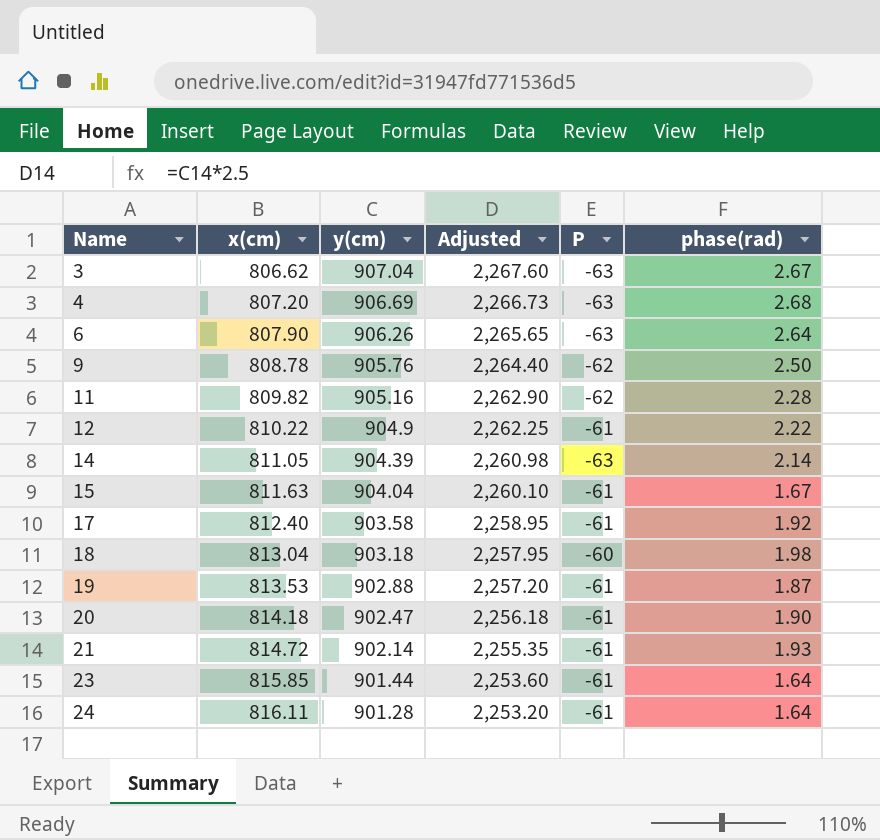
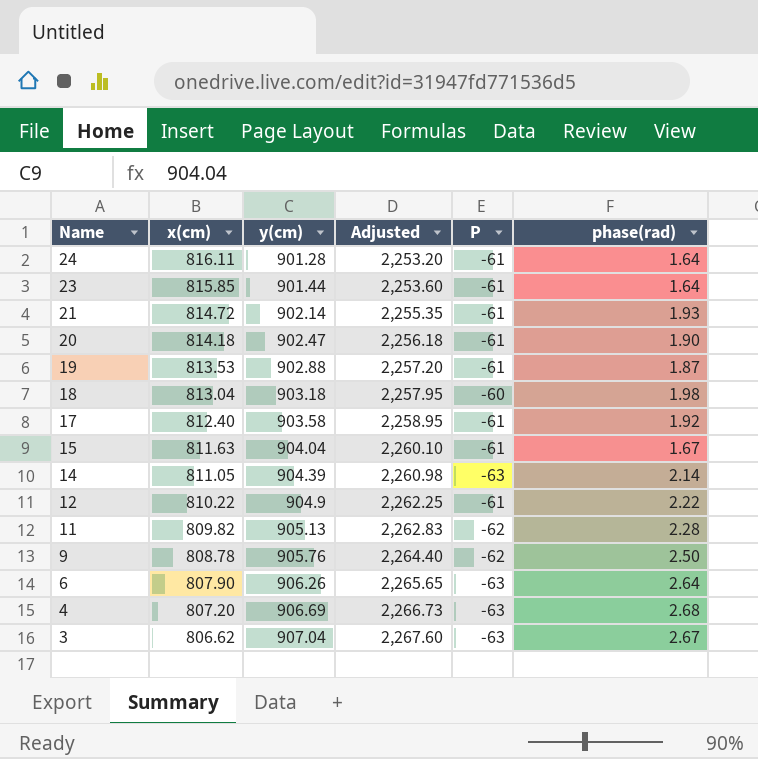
row order: Name ascending -> Name descending
11 | y(cm): 905.16 -> 905.13
11 | Adjusted: 2,262.90 -> 2,262.83

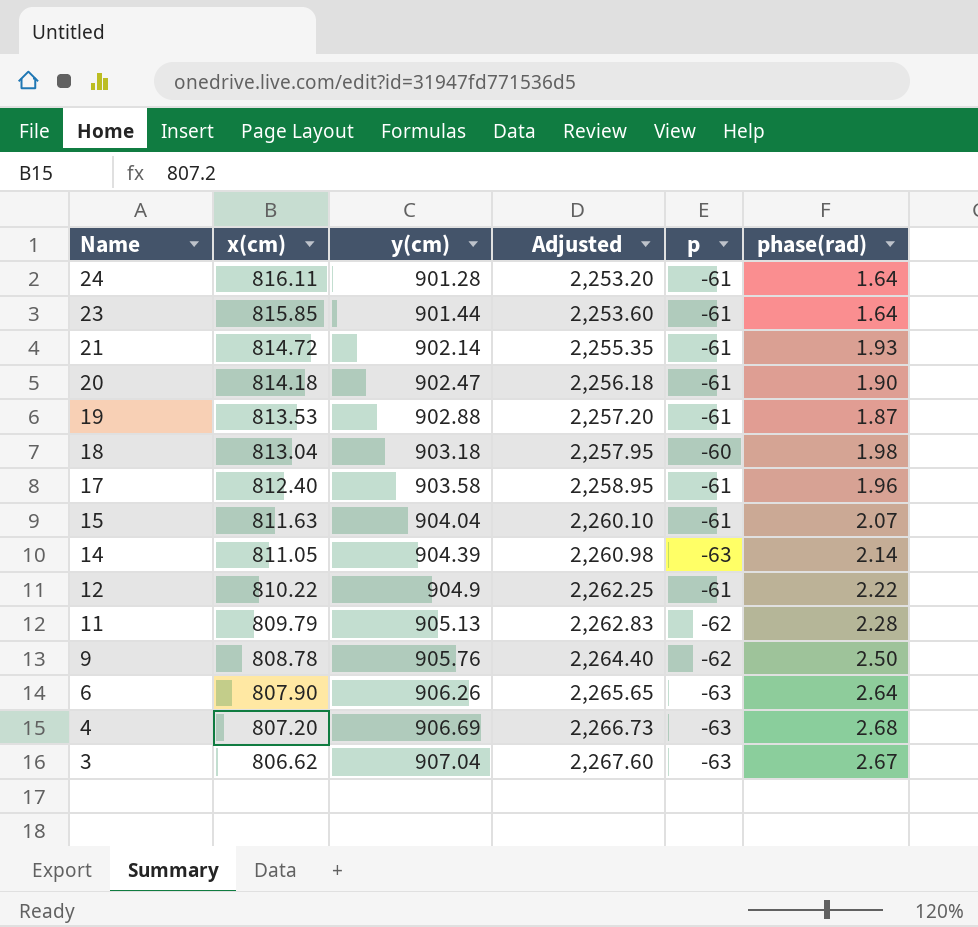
column name: P -> p
17 | phase(rad): 1.92 -> 1.96
15 | phase(rad): 1.67 -> 2.07
11 | x(cm): 809.82 -> 809.79

